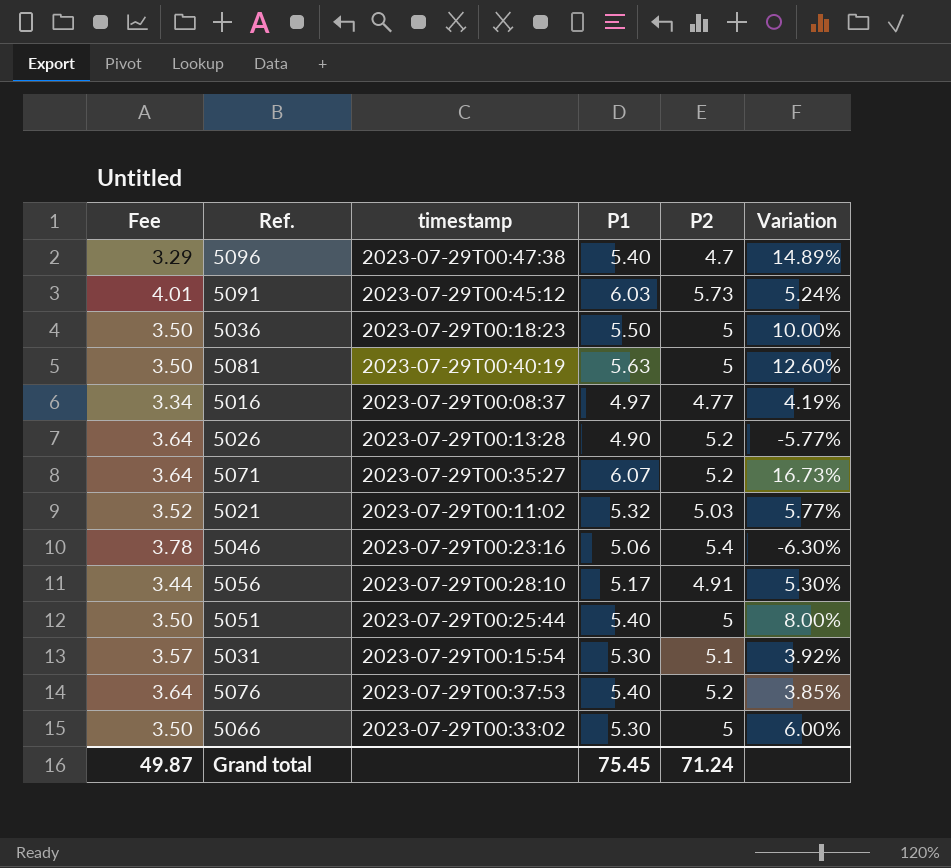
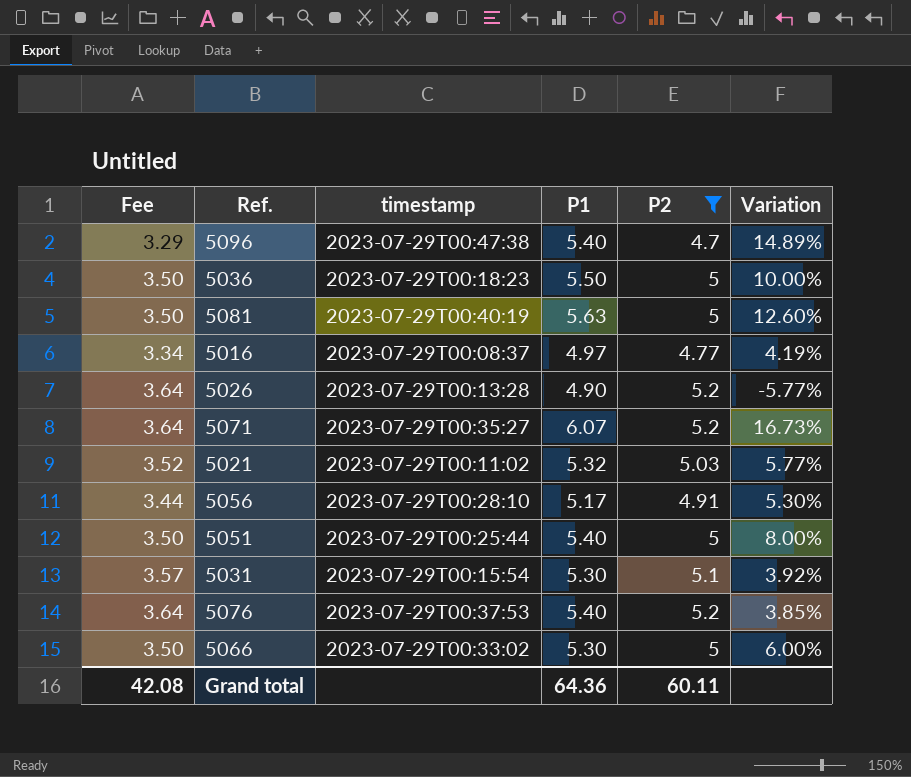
filter: none -> P2 <= 5.2
Grand total | Fee: 49.87 -> 42.08
Grand total | P1: 75.45 -> 64.36
Grand total | P2: 71.24 -> 60.11

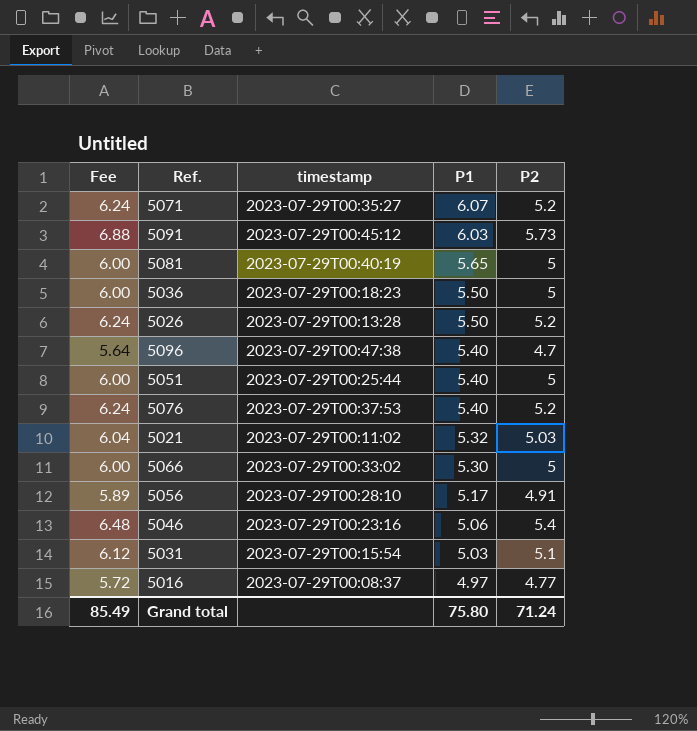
filter: P2 <= 5.2 -> none
row order: none -> P1 descending
column Variation | formula: ([P1] - [P2]) / [P2] -> none
column Fee | formula: [P2] * 0.7 -> [P2] * 1.2
5081 | P1: 5.63 -> 5.65
5026 | P1: 4.90 -> 5.50
5031 | P1: 5.30 -> 5.03
Grand total | Fee: 42.08 -> 85.49
Grand total | P1: 64.36 -> 75.80
Grand total | P2: 60.11 -> 71.24

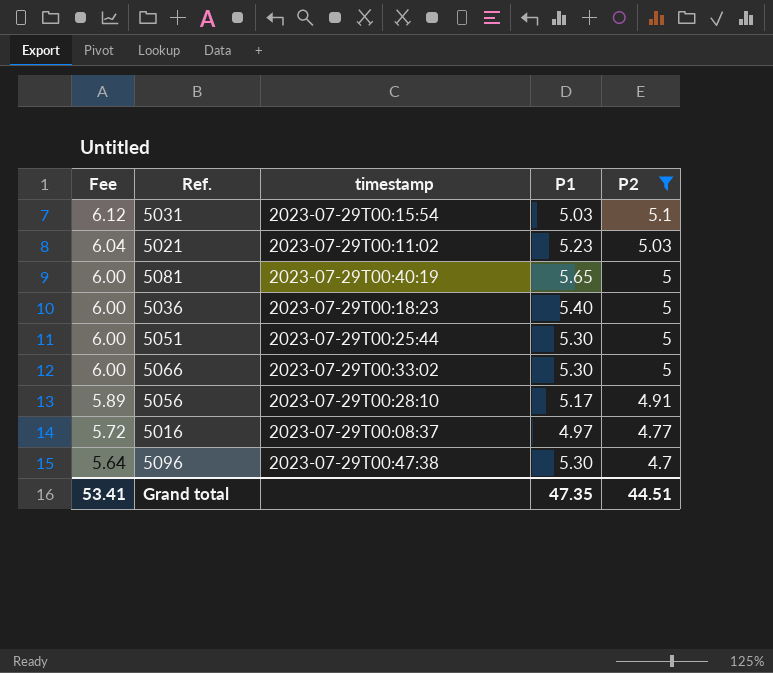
filter: none -> P2 <= 5.1
row order: P1 descending -> Fee descending
5021 | P1: 5.32 -> 5.23
5036 | P1: 5.50 -> 5.40
5051 | P1: 5.40 -> 5.30
5096 | P1: 5.40 -> 5.30
Grand total | Fee: 85.49 -> 53.41
Grand total | P1: 75.80 -> 47.35
Grand total | P2: 71.24 -> 44.51

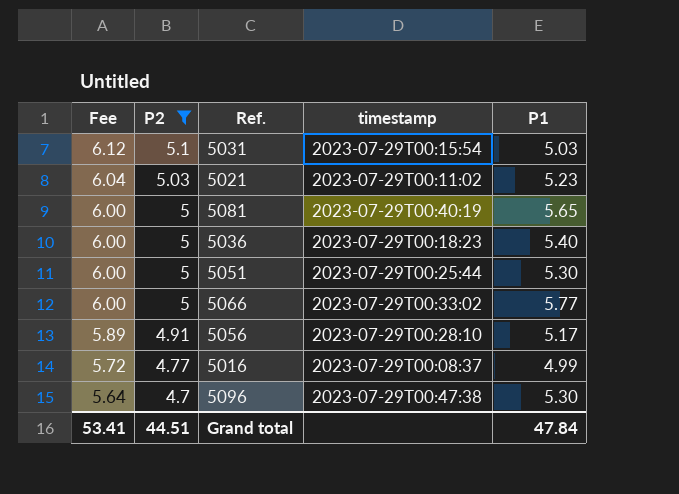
column P2 | position: 5 -> 2
5066 | P1: 5.30 -> 5.77
5016 | P1: 4.97 -> 4.99
Grand total | P1: 47.35 -> 47.84

